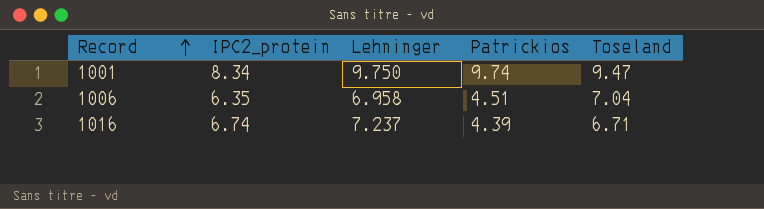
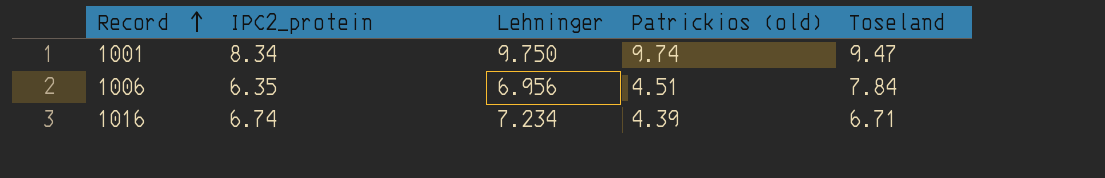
column name: Patrickios -> Patrickios (old)
1006 | Lehninger: 6.958 -> 6.956
1006 | Toseland: 7.04 -> 7.84
1016 | Lehninger: 7.237 -> 7.234

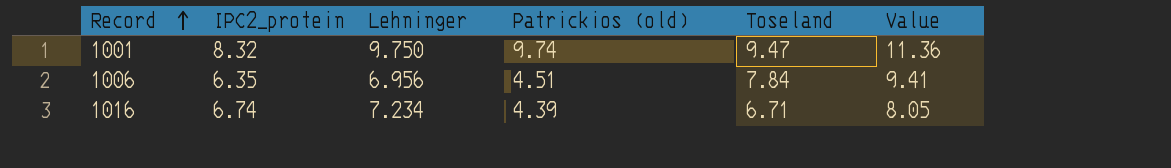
column Value | formula: none -> [Toseland] * 1.2
1001 | IPC2_protein: 8.34 -> 8.32

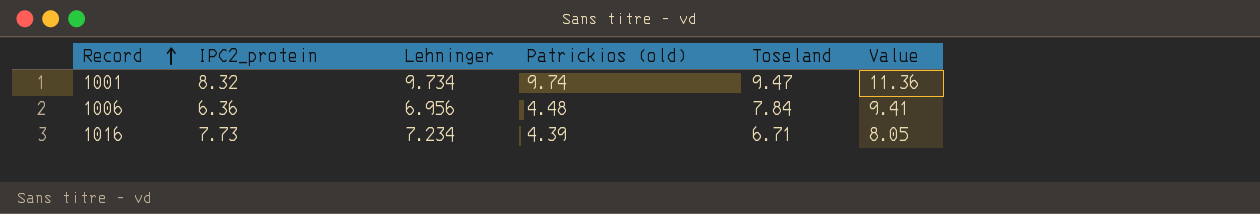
1001 | Lehninger: 9.750 -> 9.734
1006 | IPC2_protein: 6.35 -> 6.36
1006 | Patrickios (old): 4.51 -> 4.48
1016 | IPC2_protein: 6.74 -> 7.73

